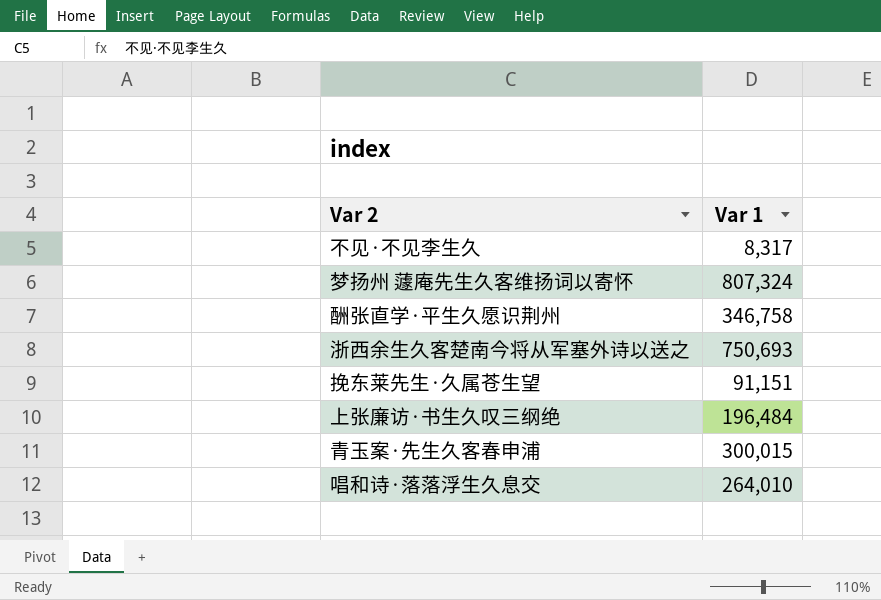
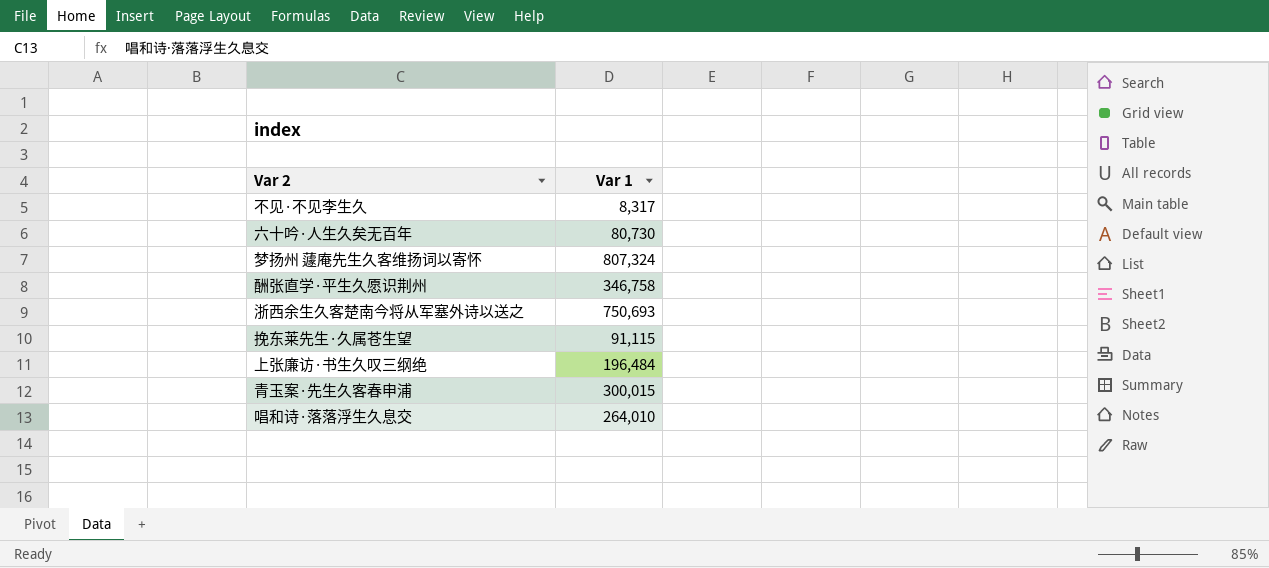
row 六十吟·人生久矣无百年: none -> 80,730
挽东莱先生·久属苍生望 | Var 1: 91,151 -> 91,115

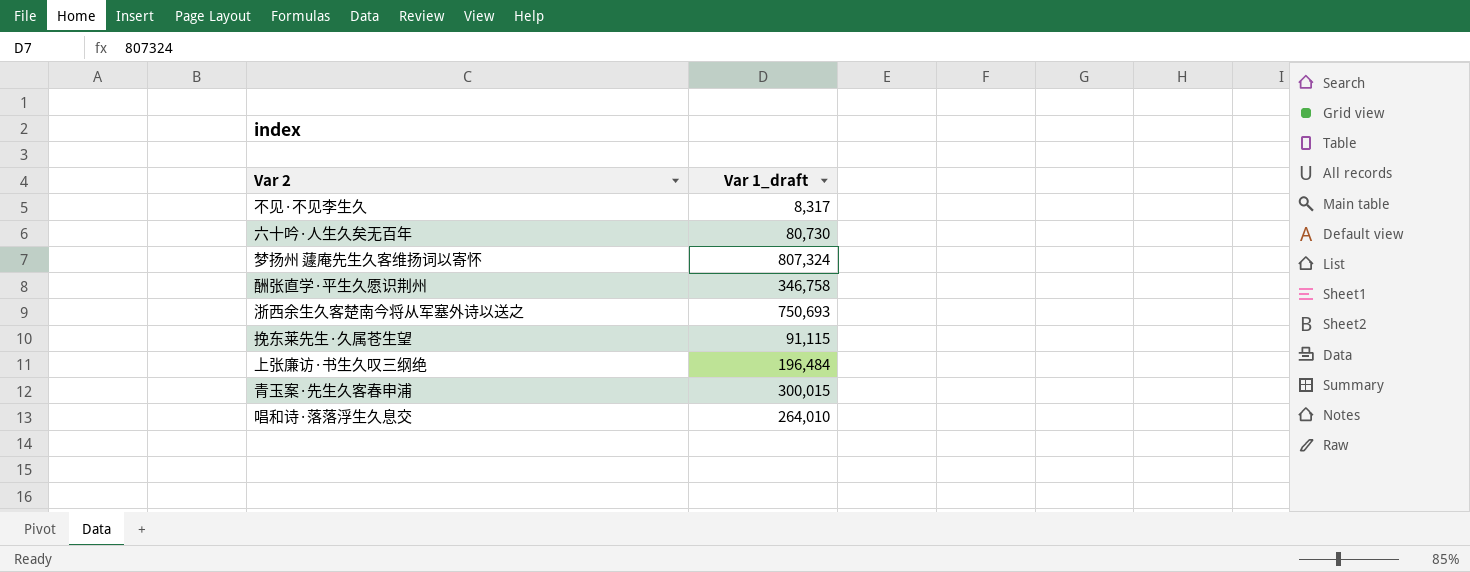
column name: Var 1 -> Var 1_draft

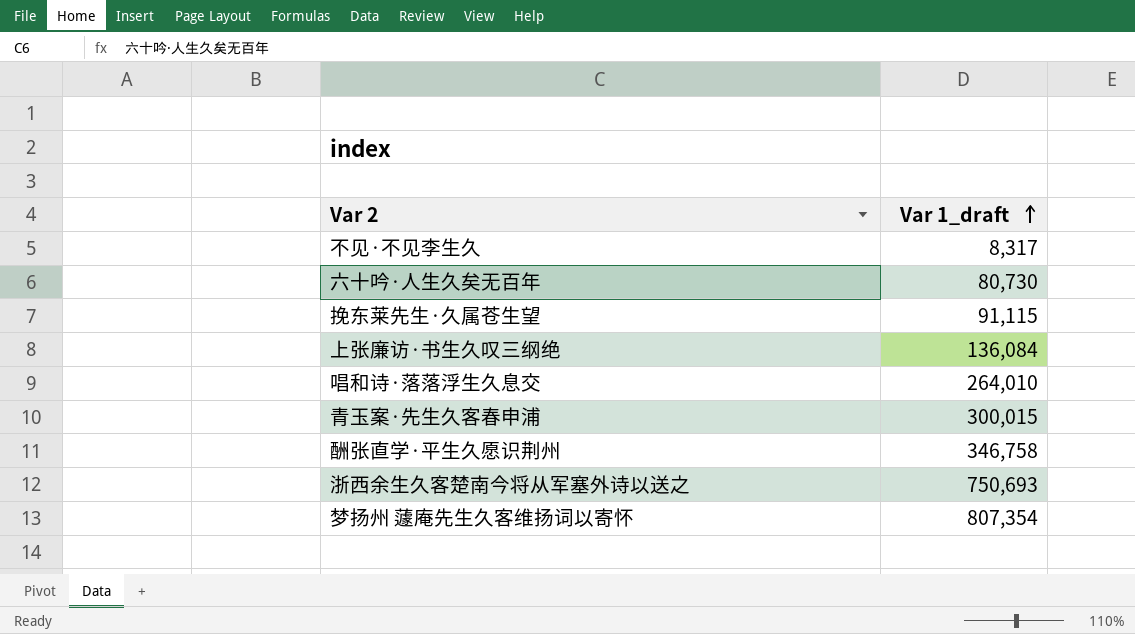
row order: none -> Var 1_draft ascending
上张廉访·书生久叹三纲绝 | Var 1_draft: 196,484 -> 136,084
梦扬州 蘧庵先生久客维扬词以寄怀 | Var 1_draft: 807,324 -> 807,354

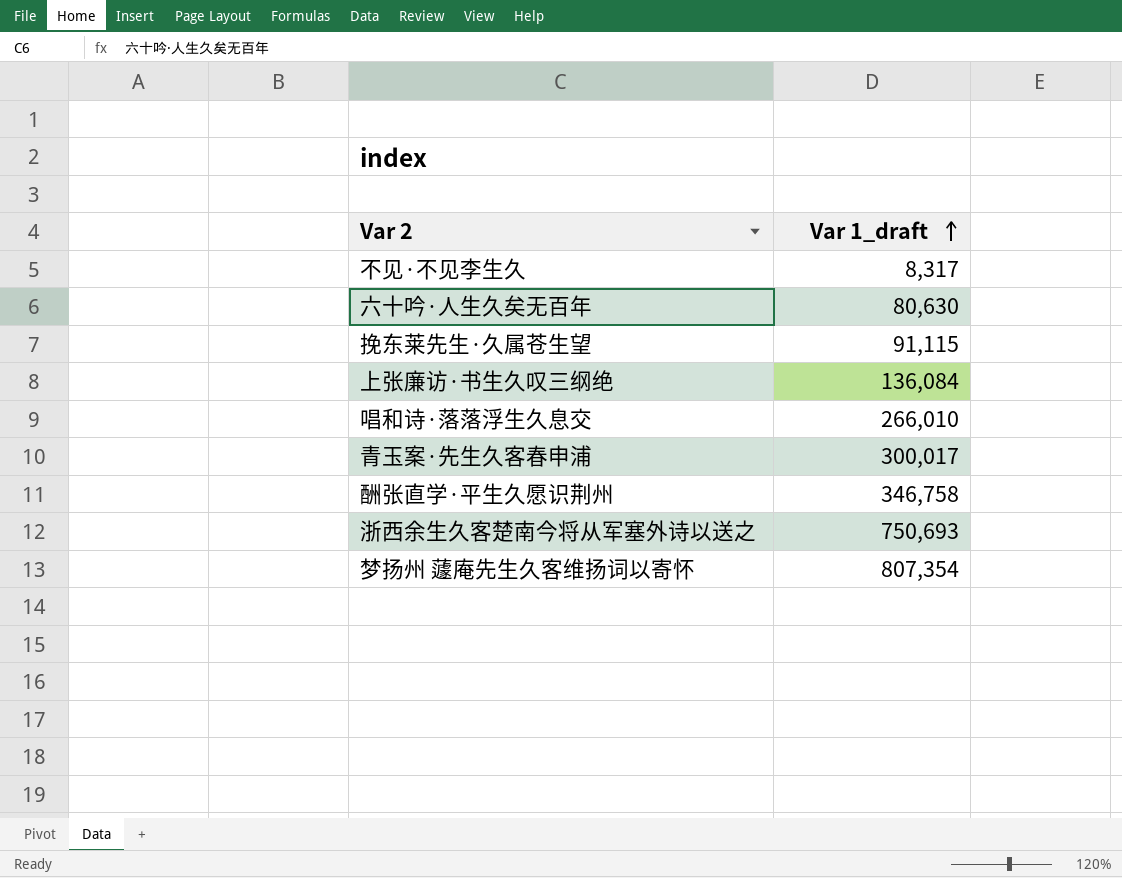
六十吟·人生久矣无百年 | Var 1_draft: 80,730 -> 80,630
唱和诗·落落浮生久息交 | Var 1_draft: 264,010 -> 266,010
青玉案·先生久客春申浦 | Var 1_draft: 300,015 -> 300,017

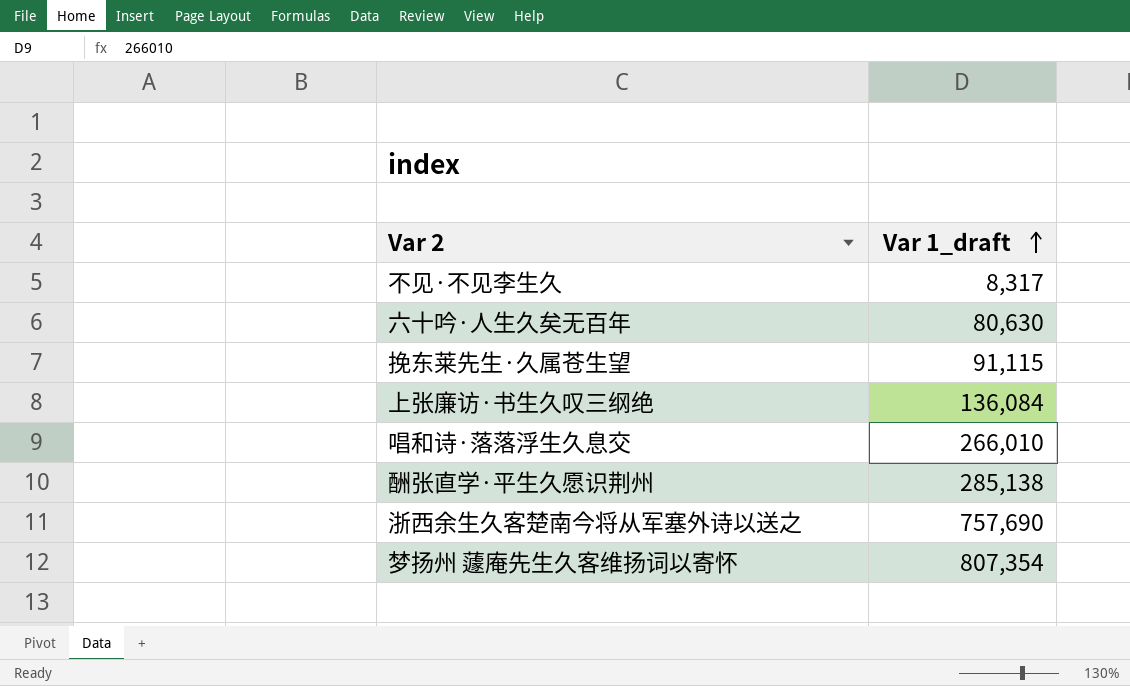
row 青玉案·先生久客春申浦: 300,017 -> none
酬张直学·平生久愿识荆州 | Var 1_draft: 346,758 -> 285,138
浙西余生久客楚南今将从军塞外诗以送之 | Var 1_draft: 750,693 -> 757,690

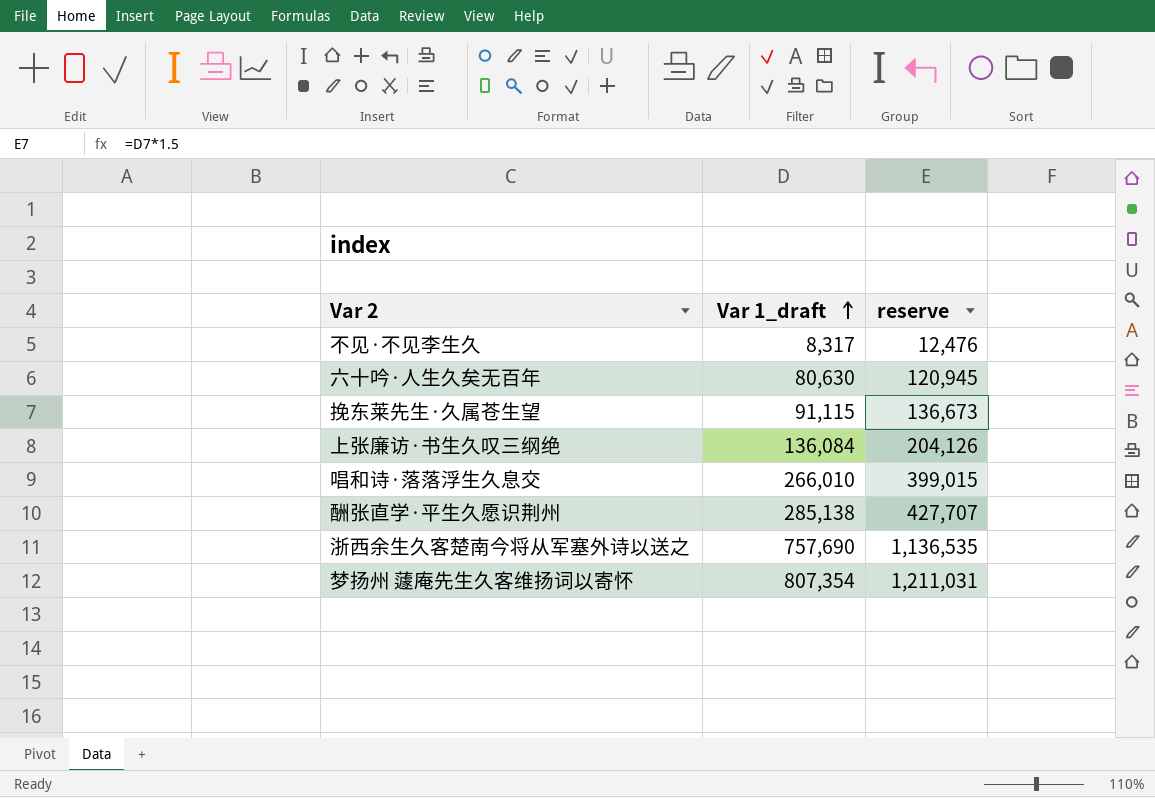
column reserve | formula: none -> [Var 1_draft] * 1.5

